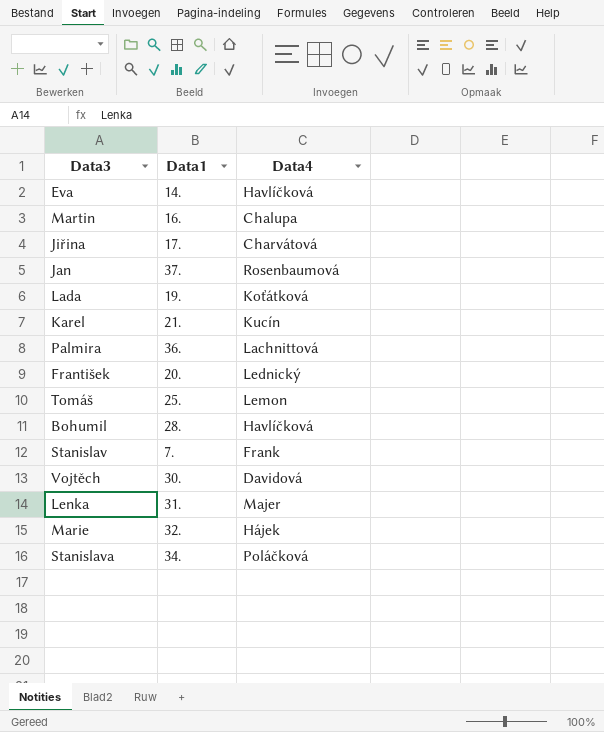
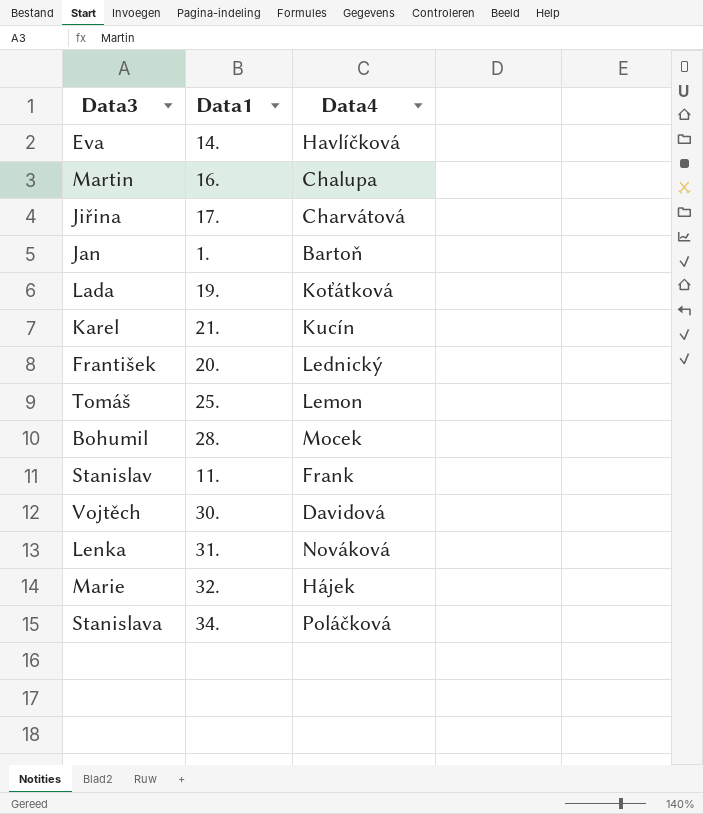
row Palmira: 36. | Lachnittová -> none
Jan | Data1: 37. -> 1.
Jan | Data4: Rosenbaumová -> Bartoň
Bohumil | Data4: Havlíčková -> Mocek
Stanislav | Data1: 7. -> 11.
Lenka | Data4: Majer -> Nováková

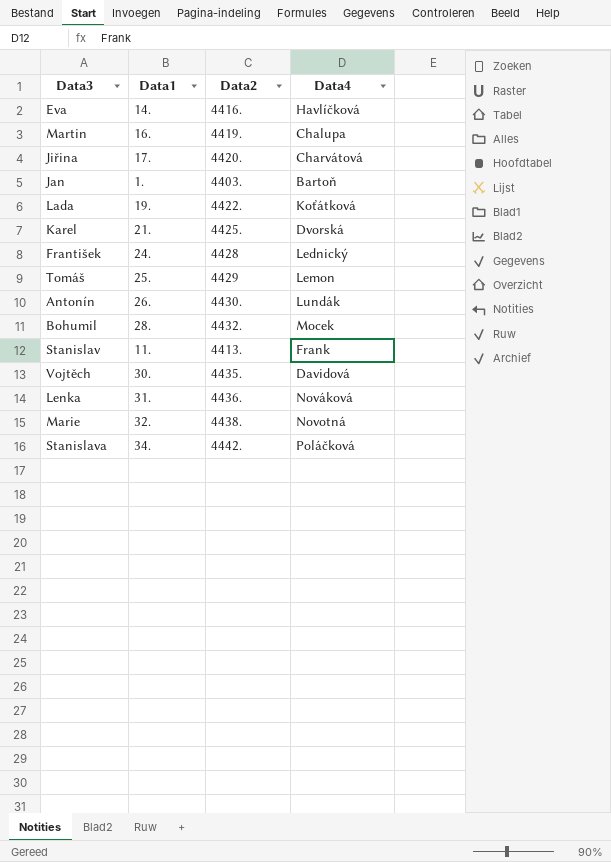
column Data2 | position: none -> 3
Karel | Data4: Kucín -> Dvorská
František | Data1: 20. -> 24.
row Antonín: none -> 26. | 4430. | Lundák
Marie | Data4: Hájek -> Novotná

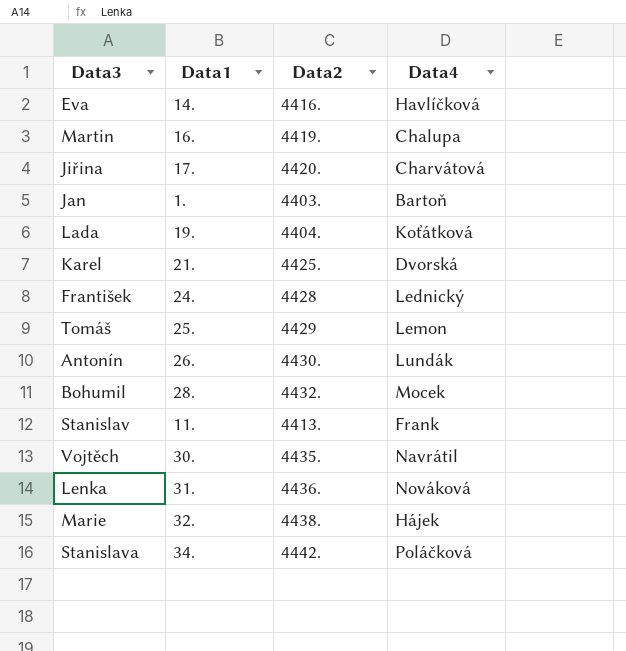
Lada | Data2: 4422. -> 4404.
Vojtěch | Data4: Davidová -> Navrátil
Marie | Data4: Novotná -> Hájek

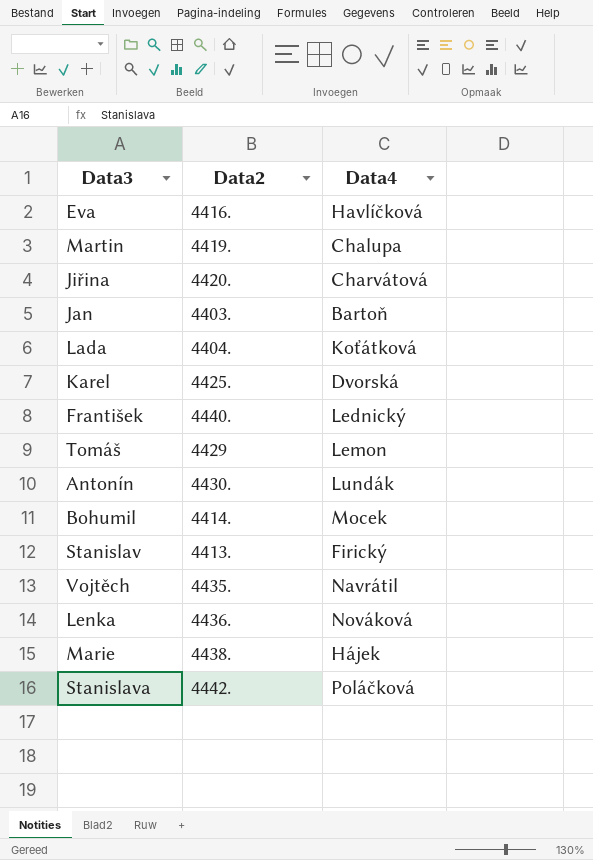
column Data1 | position: 2 -> none
František | Data2: 4428 -> 4440.
Bohumil | Data2: 4432. -> 4414.
Stanislav | Data4: Frank -> Firický

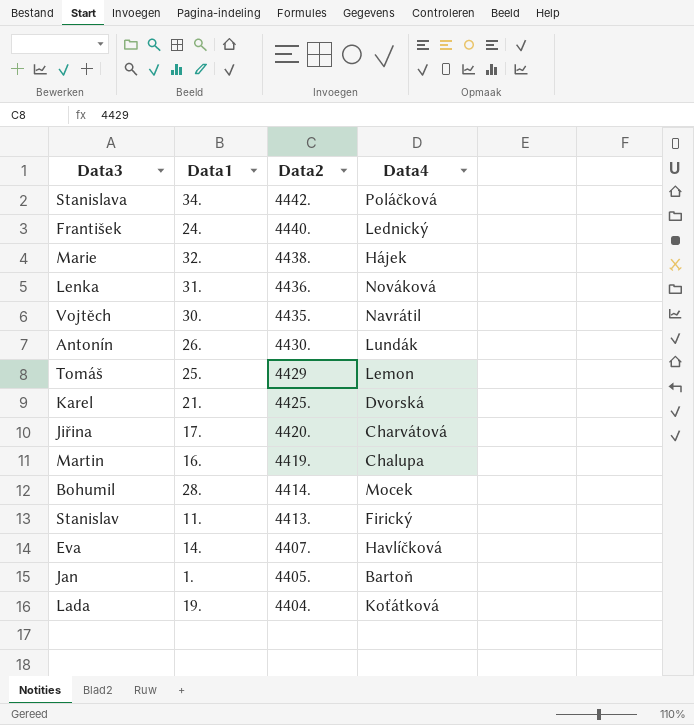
row order: none -> Data2 descending
column Data1 | position: none -> 2
Eva | Data2: 4416. -> 4407.
Jan | Data2: 4403. -> 4405.

